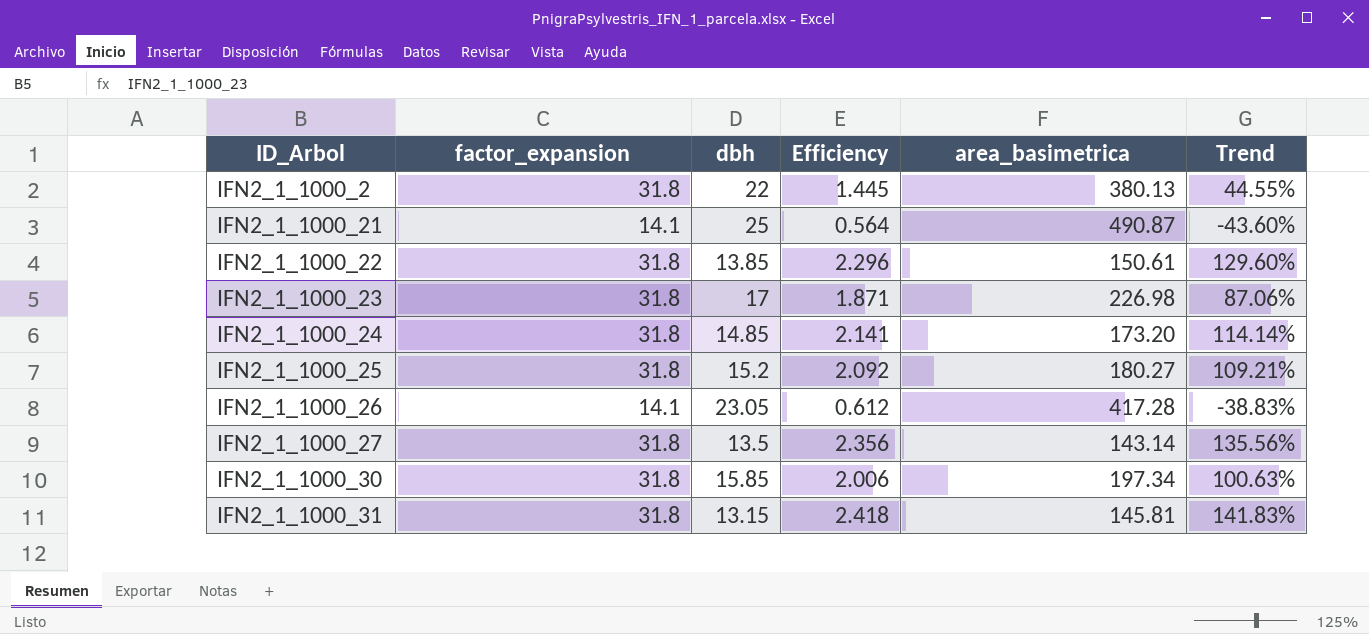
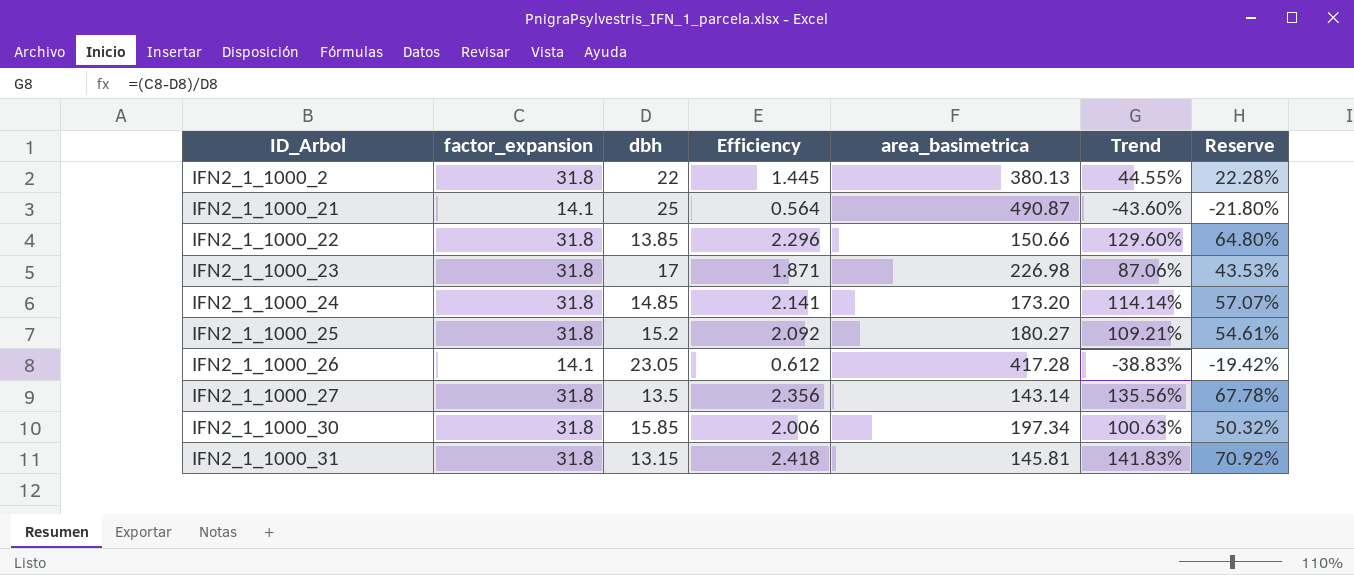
column Reserve | formula: none -> [Trend] * 0.5
IFN2_1_1000_22 | area_basimetrica: 150.61 -> 150.66

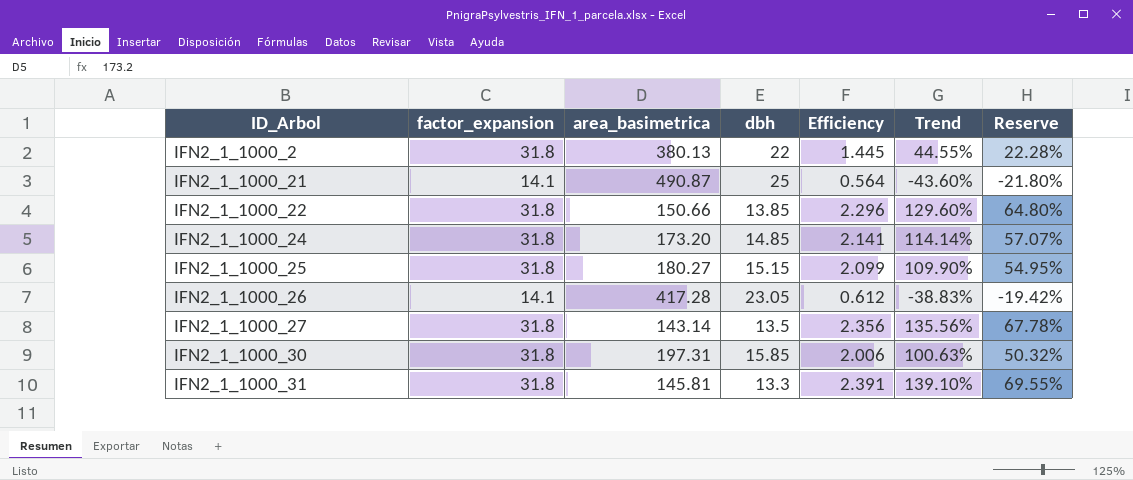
column area_basimetrica | position: 5 -> 3
row IFN2_1_1000_23: 31.8 | 17 | 1.871 | 226.98 | 87.06% | 43.53% -> none
IFN2_1_1000_25 | dbh: 15.2 -> 15.15
IFN2_1_1000_25 | Efficiency: 2.092 -> 2.099
IFN2_1_1000_25 | Trend: 109.21% -> 109.90%
IFN2_1_1000_25 | Reserve: 54.61% -> 54.95%
IFN2_1_1000_30 | area_basimetrica: 197.34 -> 197.31
IFN2_1_1000_31 | dbh: 13.15 -> 13.3
IFN2_1_1000_31 | Efficiency: 2.418 -> 2.391
IFN2_1_1000_31 | Trend: 141.83% -> 139.10%
IFN2_1_1000_31 | Reserve: 70.92% -> 69.55%

